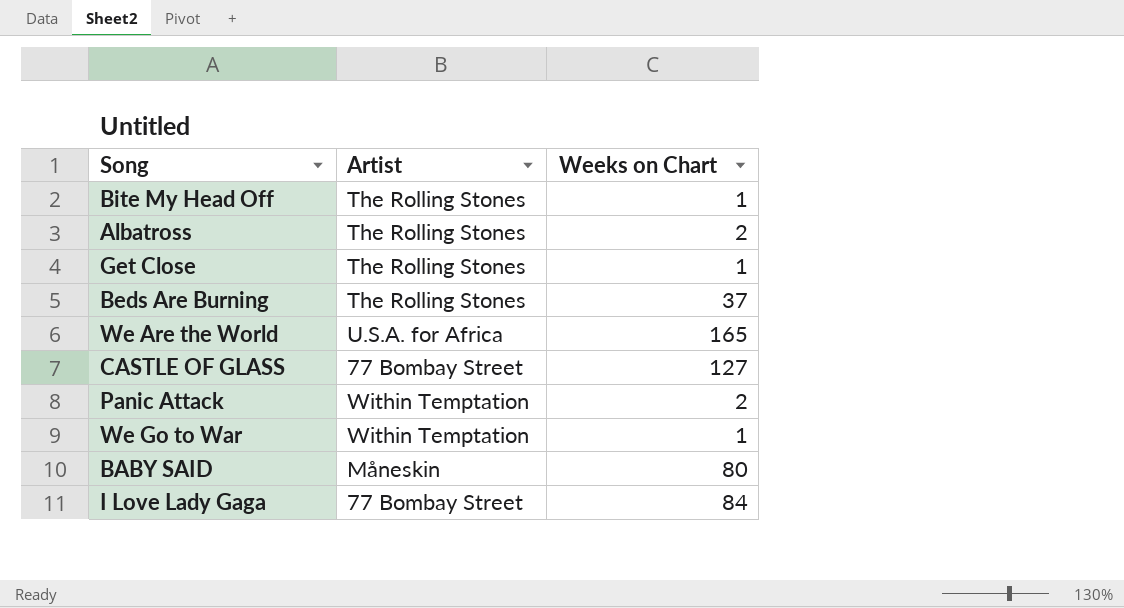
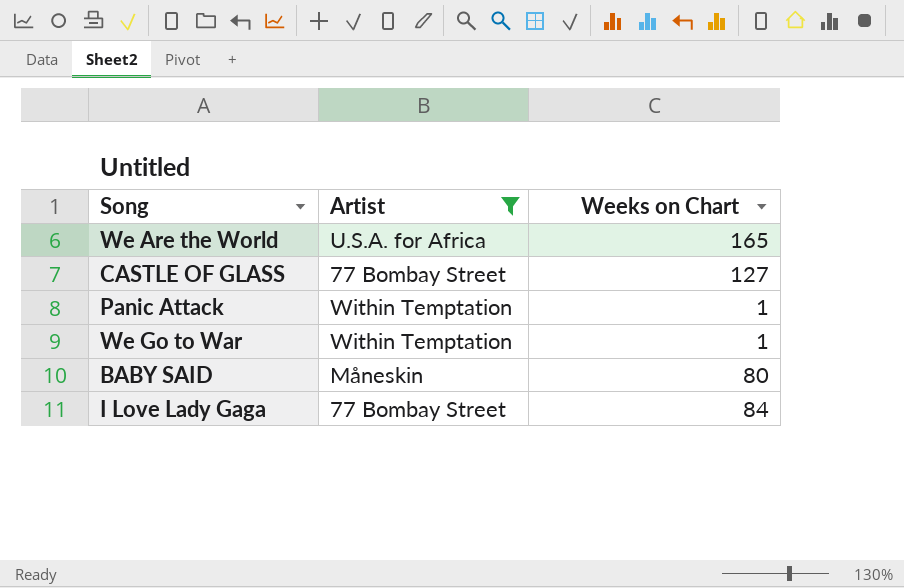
filter: none -> Artist != The Rolling Stones
Panic Attack | Weeks on Chart: 2 -> 1

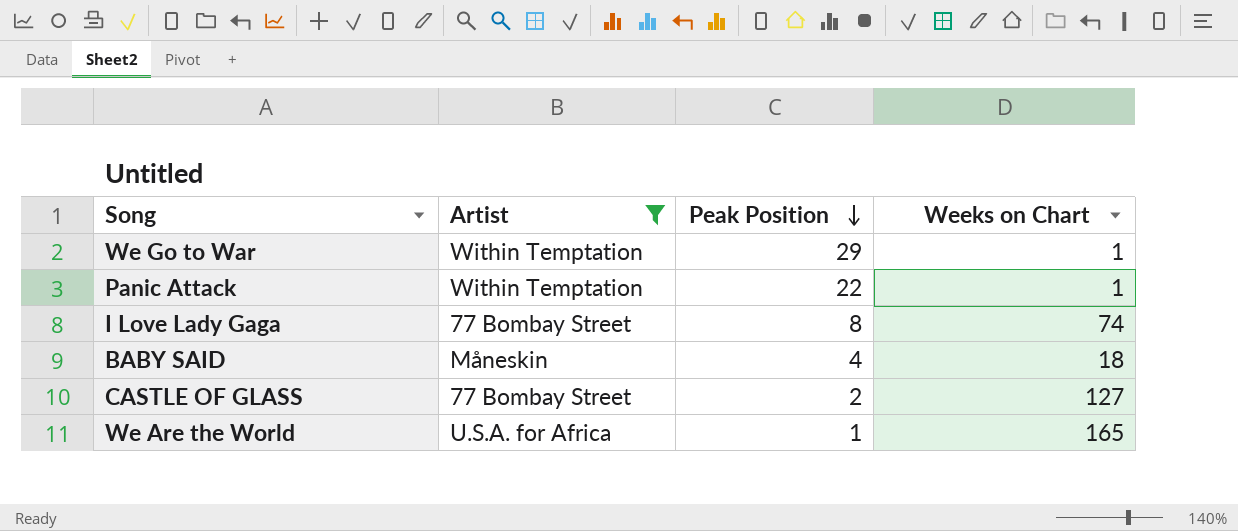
row order: none -> Peak Position descending
column Peak Position | position: none -> 3
I Love Lady Gaga | Weeks on Chart: 84 -> 74
BABY SAID | Weeks on Chart: 80 -> 18

